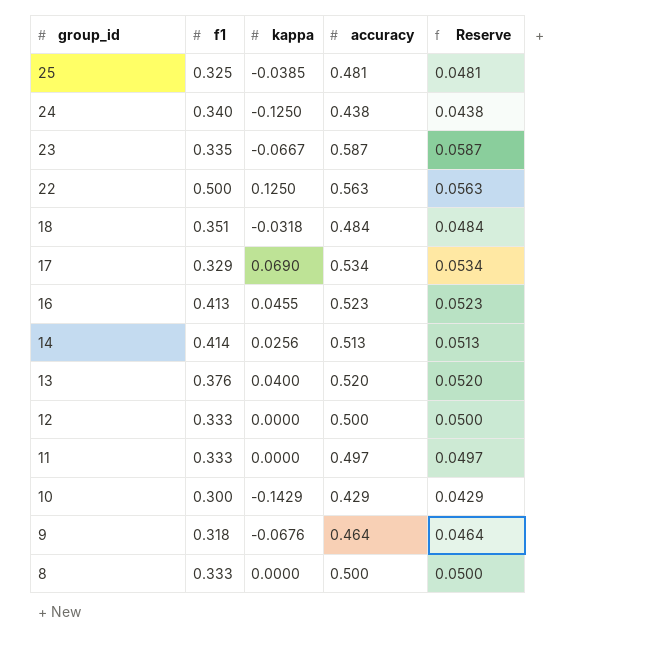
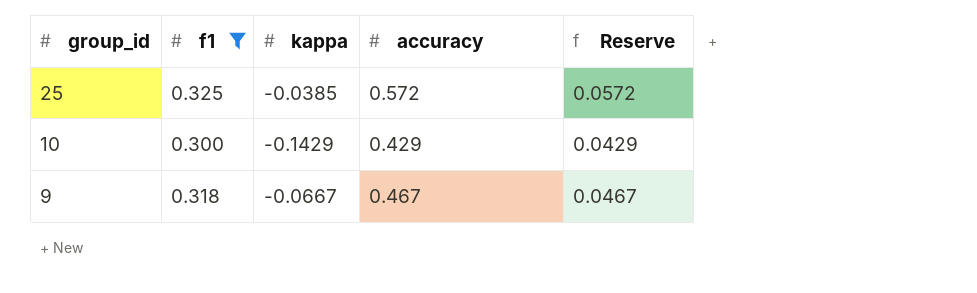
filter: none -> f1 <= 0.325
25 | accuracy: 0.481 -> 0.572
25 | Reserve: 0.0481 -> 0.0572
9 | kappa: -0.0676 -> -0.0667
9 | accuracy: 0.464 -> 0.467
9 | Reserve: 0.0464 -> 0.0467

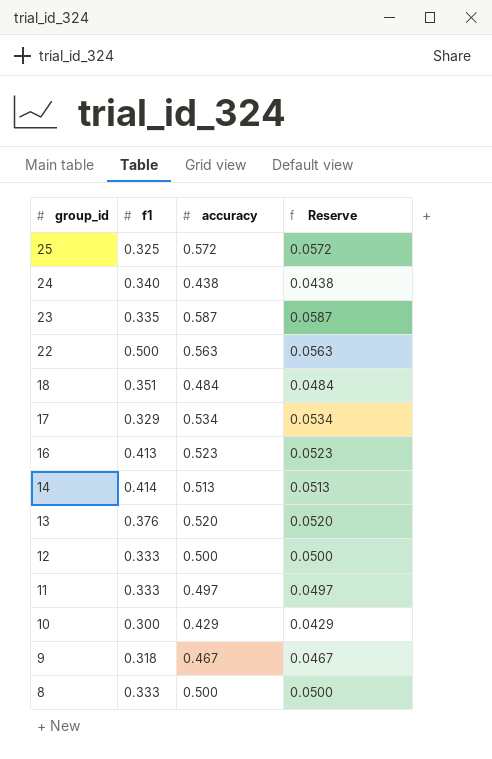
filter: f1 <= 0.325 -> none
column kappa | position: 3 -> none

